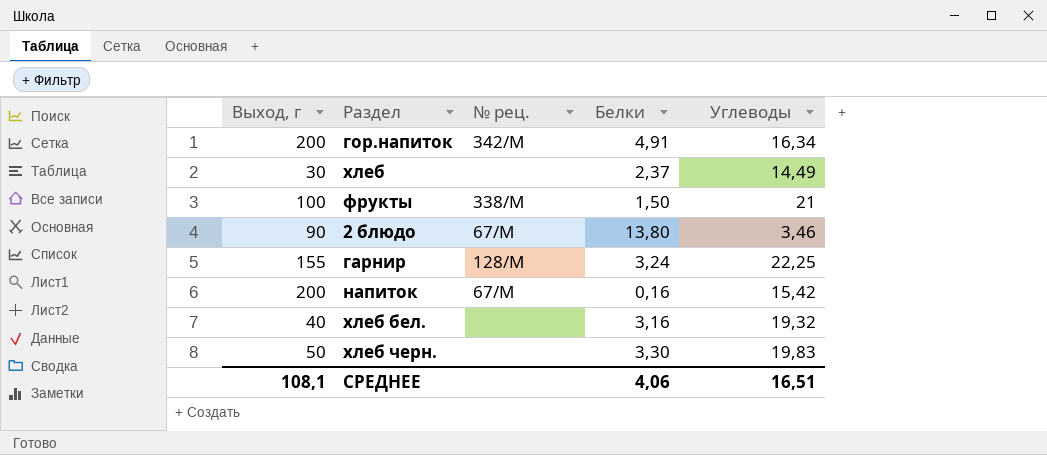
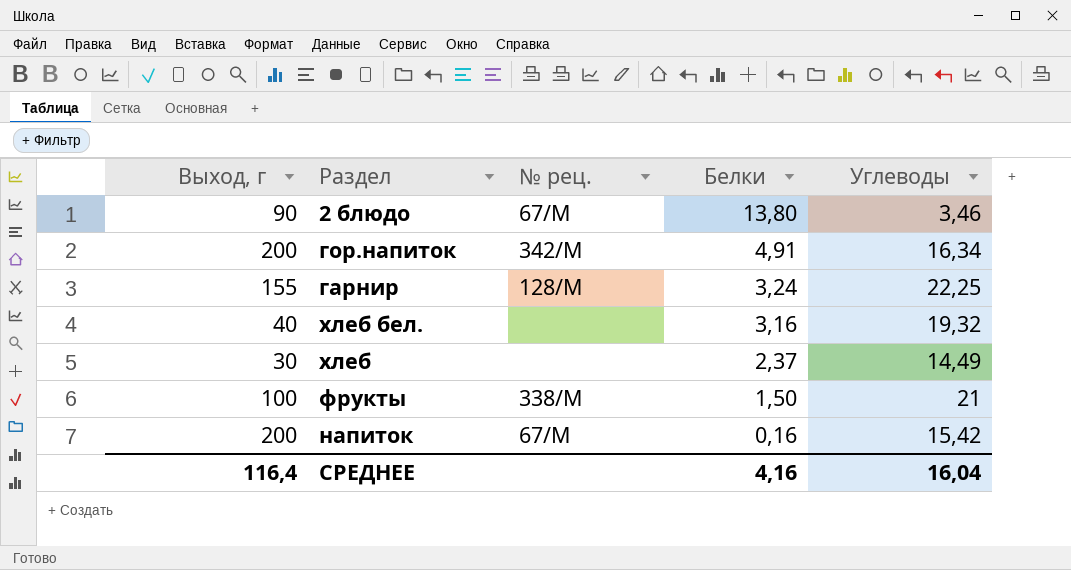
row order: none -> Белки descending
row хлеб черн.: 50 | none | 3,30 | 19,83 -> none
СРЕДНЕЕ | Выход, г: 108,1 -> 116,4
СРЕДНЕЕ | Белки: 4,06 -> 4,16
СРЕДНЕЕ | Углеводы: 16,51 -> 16,04

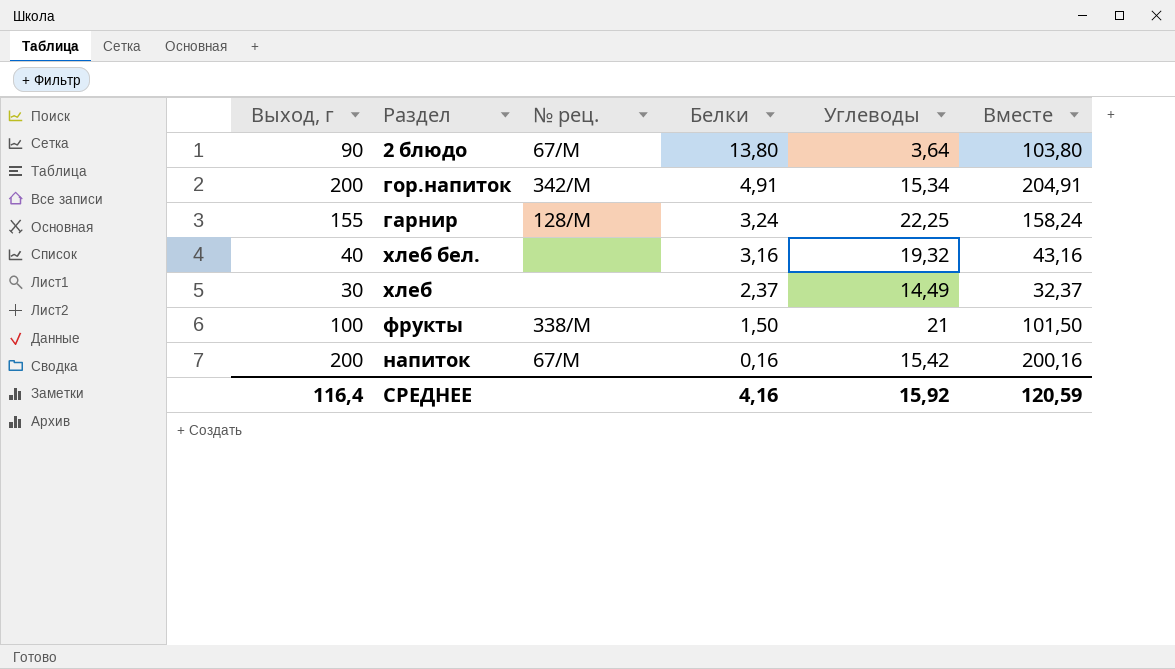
column Вместе | formula: none -> [Выход, г] + [Белки]
2 блюдо | Углеводы: 3,46 -> 3,64
гор.напиток | Углеводы: 16,34 -> 15,34
СРЕДНЕЕ | Углеводы: 16,04 -> 15,92

